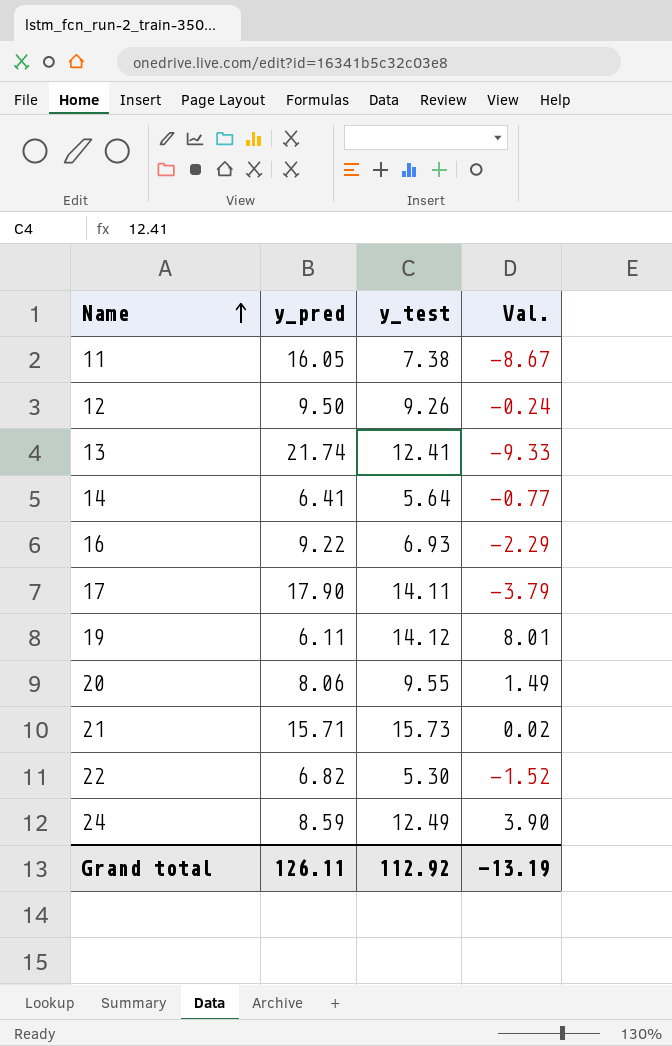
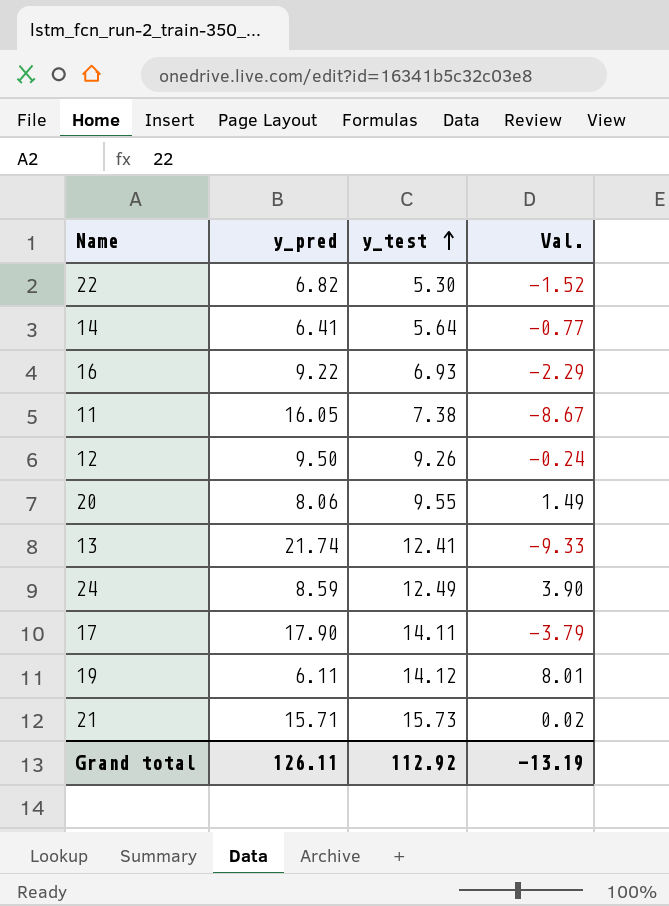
row order: Name ascending -> y_test ascending

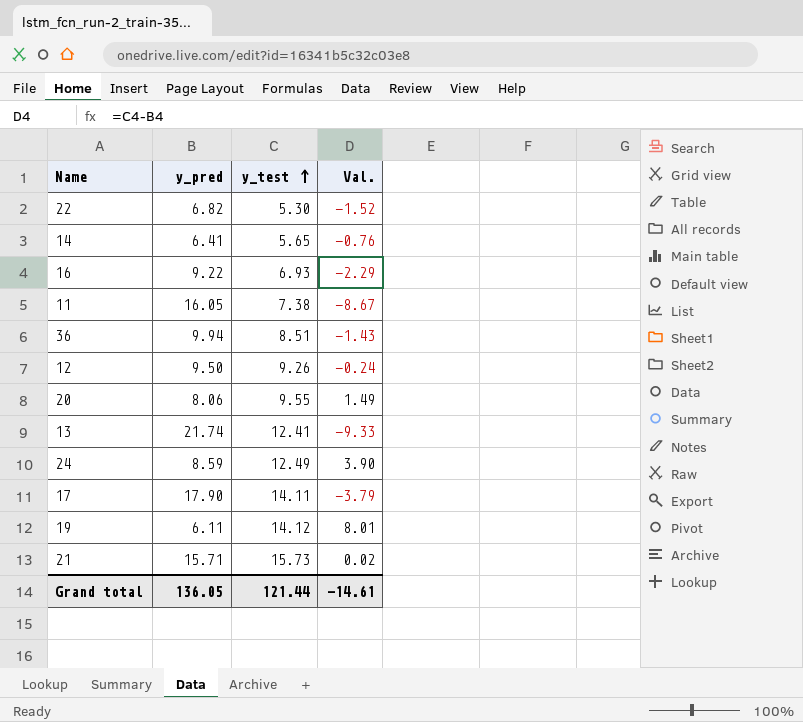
14 | y_test: 5.64 -> 5.65
14 | Val.: -0.77 -> -0.76
row 36: none -> 9.94 | 8.51 | -1.43
Grand total | y_pred: 126.11 -> 136.05
Grand total | y_test: 112.92 -> 121.44
Grand total | Val.: -13.19 -> -14.61

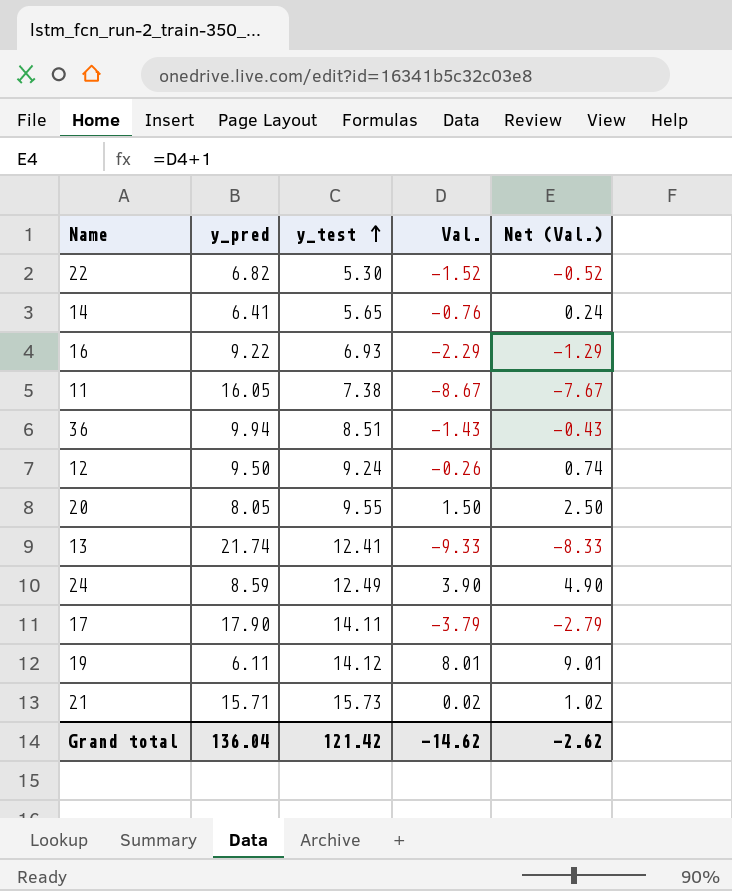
column Net (Val.) | formula: none -> [Val.] + 1
12 | y_test: 9.26 -> 9.24
12 | Val.: -0.24 -> -0.26
20 | y_pred: 8.06 -> 8.05
20 | Val.: 1.49 -> 1.50
Grand total | y_pred: 136.05 -> 136.04
Grand total | y_test: 121.44 -> 121.42
Grand total | Val.: -14.61 -> -14.62

